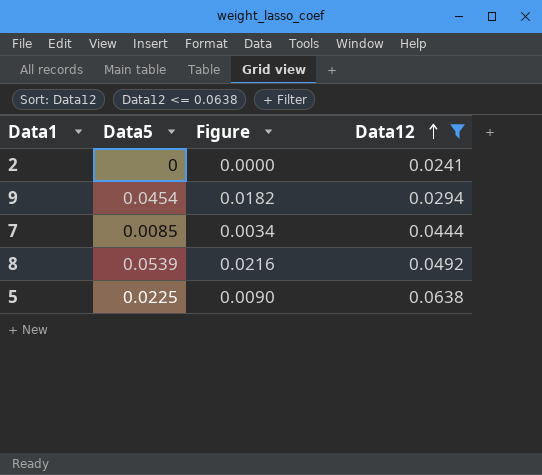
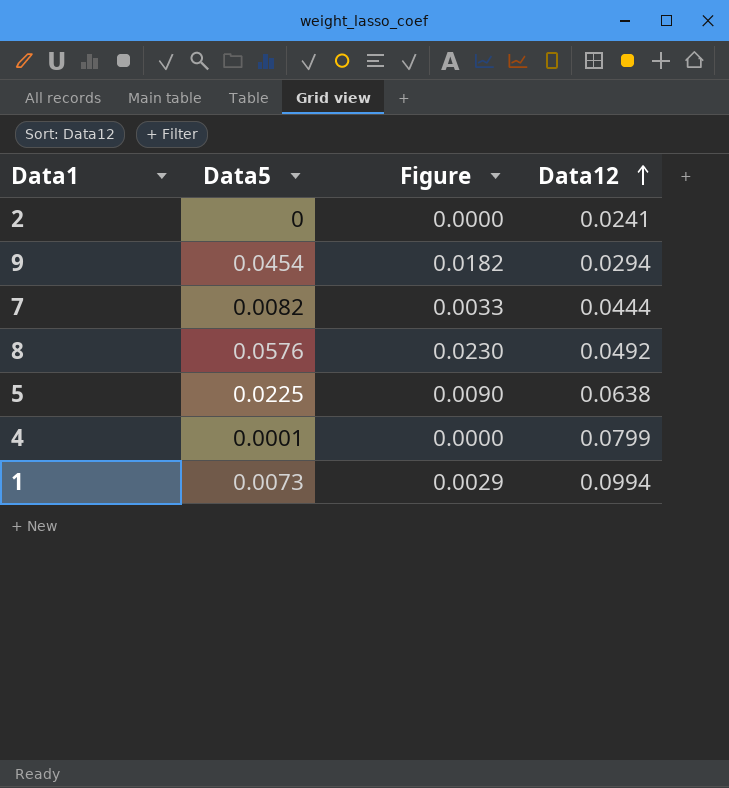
filter: Data12 <= 0.0638 -> none
7 | Data5: 0.0085 -> 0.0082
7 | Figure: 0.0034 -> 0.0033
8 | Data5: 0.0539 -> 0.0576
8 | Figure: 0.0216 -> 0.0230

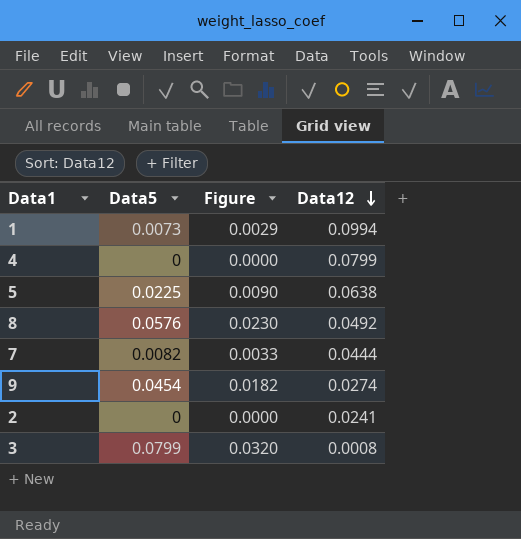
row order: Data12 ascending -> Data12 descending
4 | Data5: 0.0001 -> 0
9 | Data12: 0.0294 -> 0.0274
row 3: none -> 0.0799 | 0.0320 | 0.0008

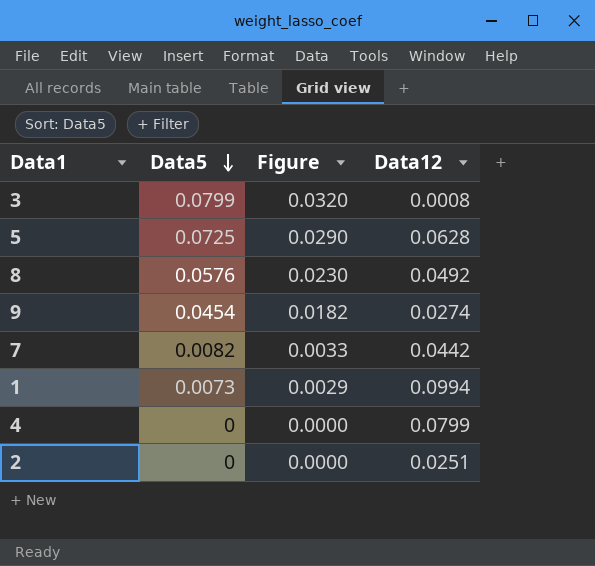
row order: Data12 descending -> Data5 descending
5 | Data5: 0.0225 -> 0.0725
5 | Figure: 0.0090 -> 0.0290
5 | Data12: 0.0638 -> 0.0628
7 | Data12: 0.0444 -> 0.0442
2 | Data12: 0.0241 -> 0.0251

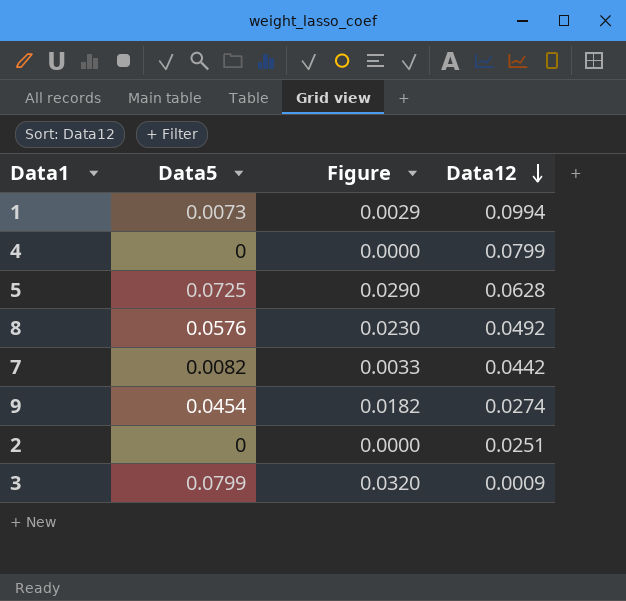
row order: Data5 descending -> Data12 descending
3 | Data12: 0.0008 -> 0.0009

